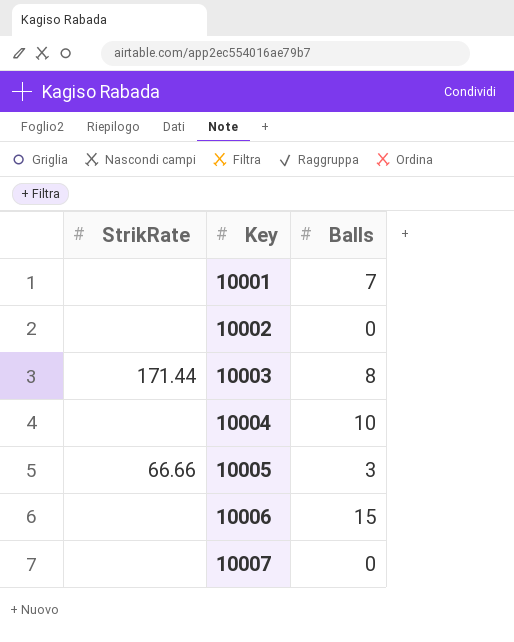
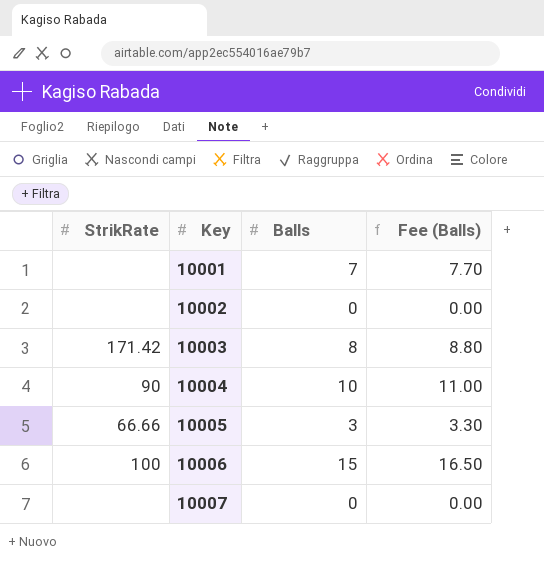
column Fee (Balls) | formula: none -> [Balls] * 1.1
10003 | StrikRate: 171.44 -> 171.42
10004 | StrikRate: none -> 90
10006 | StrikRate: none -> 100

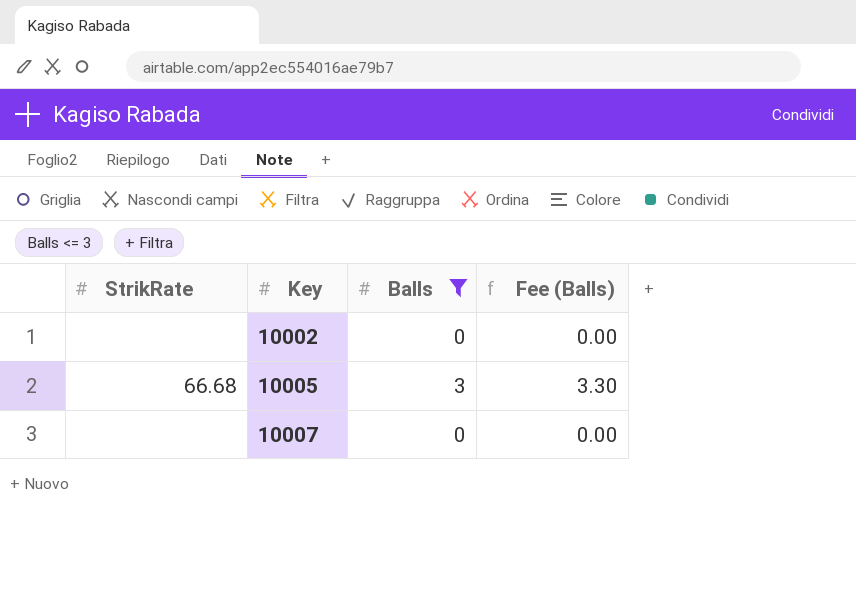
filter: none -> Balls <= 3
10005 | StrikRate: 66.66 -> 66.68

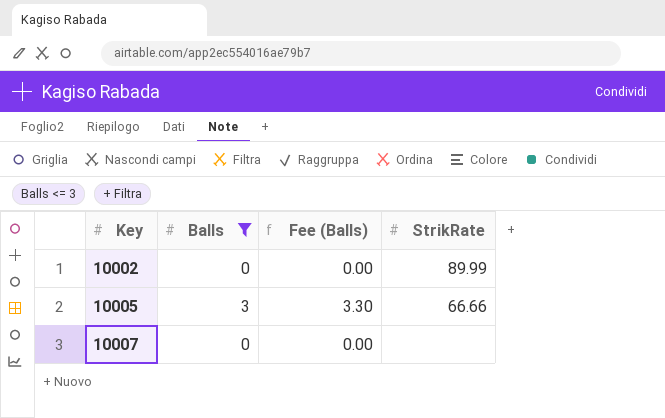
column StrikRate | position: 1 -> 4
10002 | StrikRate: none -> 89.99
10005 | StrikRate: 66.68 -> 66.66

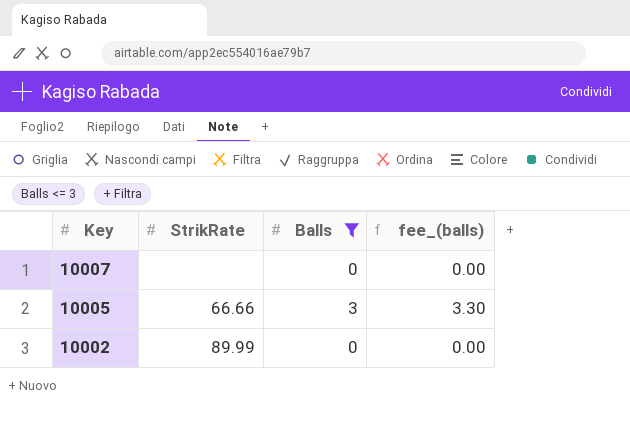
row order: Key ascending -> Key descending
column StrikRate | position: 4 -> 2
column name: Fee (Balls) -> fee_(balls)

